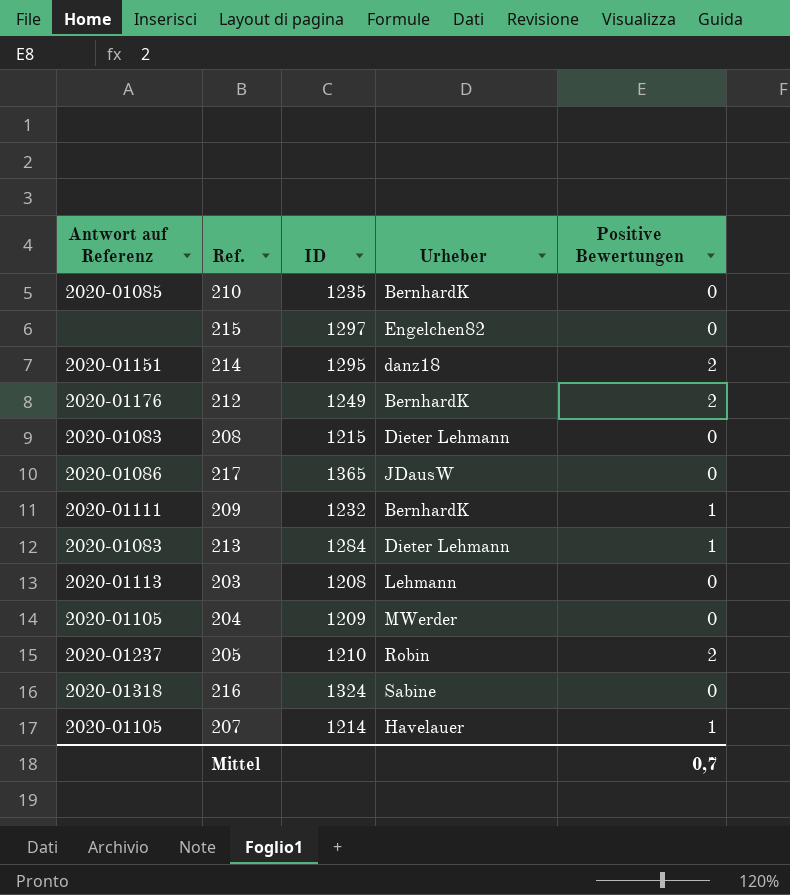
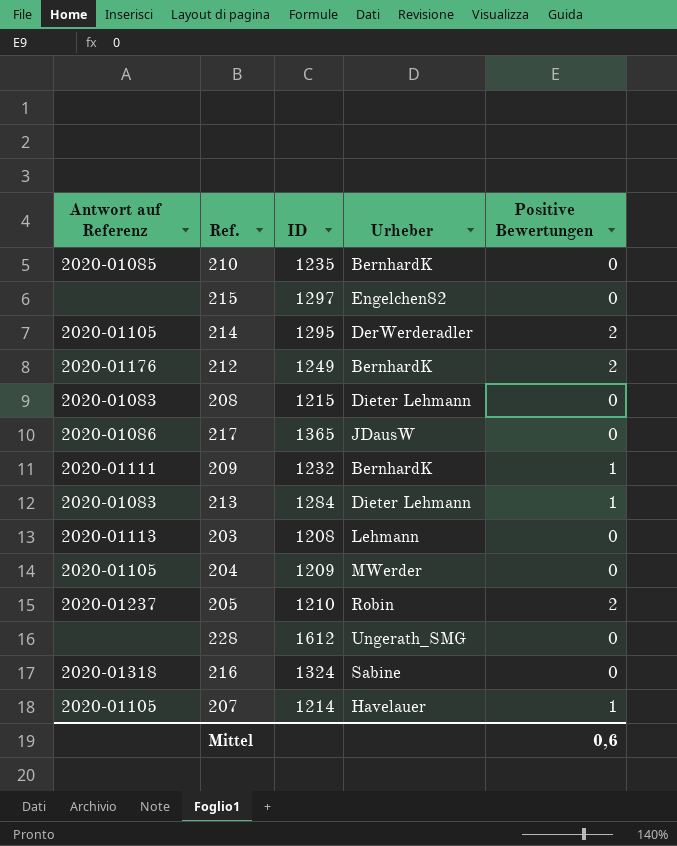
214 | Antwort auf Referenz: 2020-01151 -> 2020-01105
214 | Urheber: danz18 -> DerWerderadler
row 228: none -> none | 1612 | Ungerath_SMG | 0
Mittel | Positive Bewertungen: 0,7 -> 0,6

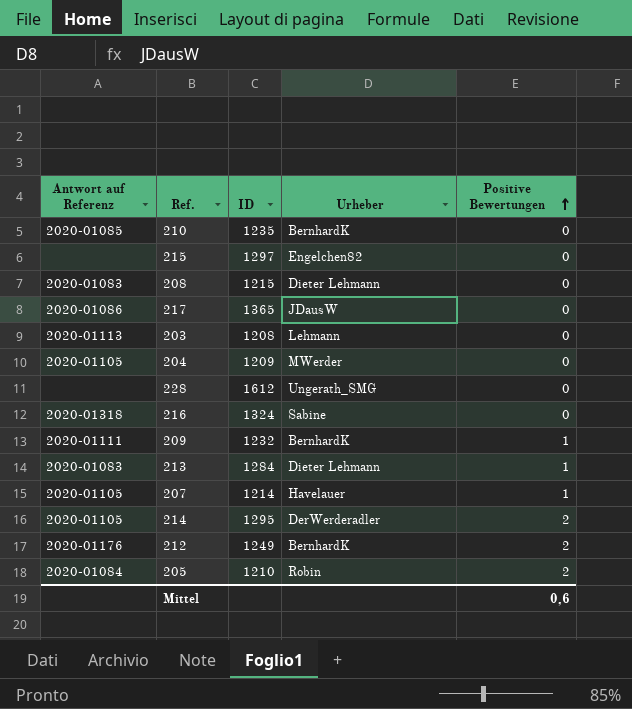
row order: none -> Positive Bewertungen ascending
205 | Antwort auf Referenz: 2020-01237 -> 2020-01084

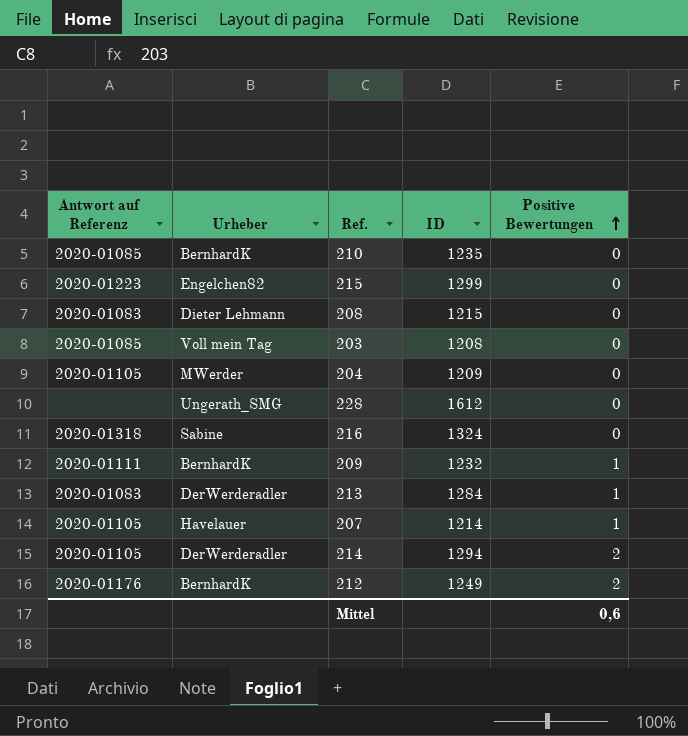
column Urheber | position: 4 -> 2
row 217: 2020-01086 | 1365 | JDausW | 0 -> none
row 205: 2020-01084 | 1210 | Robin | 2 -> none
215 | Antwort auf Referenz: none -> 2020-01223
215 | ID: 1297 -> 1299
203 | Antwort auf Referenz: 2020-01113 -> 2020-01085
203 | Urheber: Lehmann -> Voll mein Tag
213 | Urheber: Dieter Lehmann -> DerWerderadler
214 | ID: 1295 -> 1294

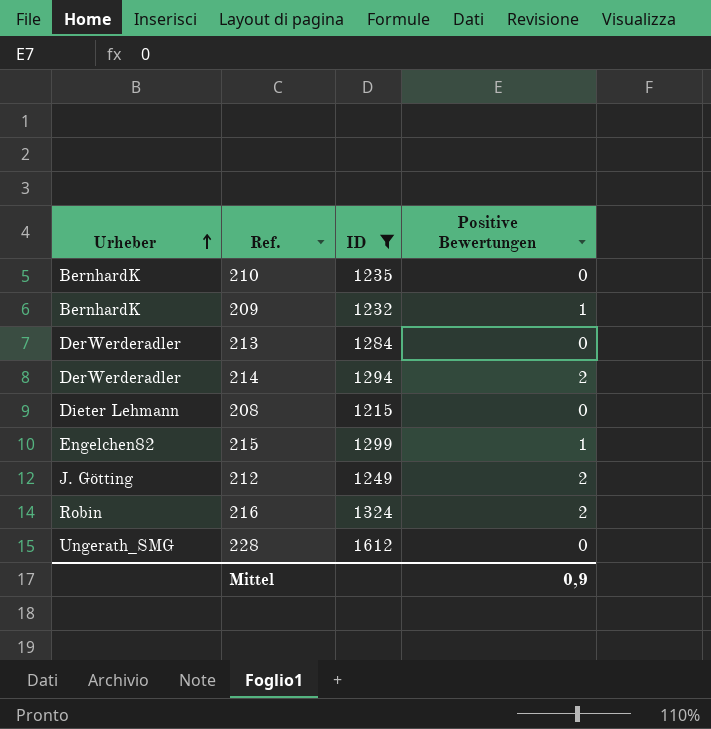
filter: none -> ID >= 1215
row order: Positive Bewertungen ascending -> Urheber ascending
column Antwort auf Referenz | position: 1 -> none
213 | Positive Bewertungen: 1 -> 0
215 | Positive Bewertungen: 0 -> 1
212 | Urheber: BernhardK -> J. Götting
216 | Urheber: Sabine -> Robin
216 | Positive Bewertungen: 0 -> 2
Mittel | Positive Bewertungen: 0,6 -> 0,9

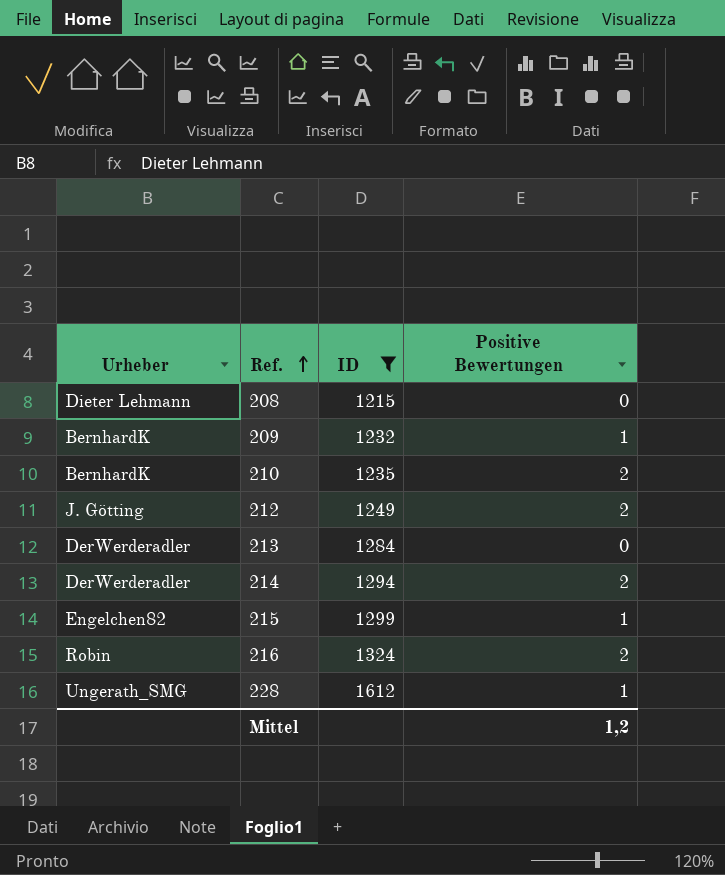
row order: Urheber ascending -> Ref. ascending
210 | Positive Bewertungen: 0 -> 2
228 | Positive Bewertungen: 0 -> 1
Mittel | Positive Bewertungen: 0,9 -> 1,2

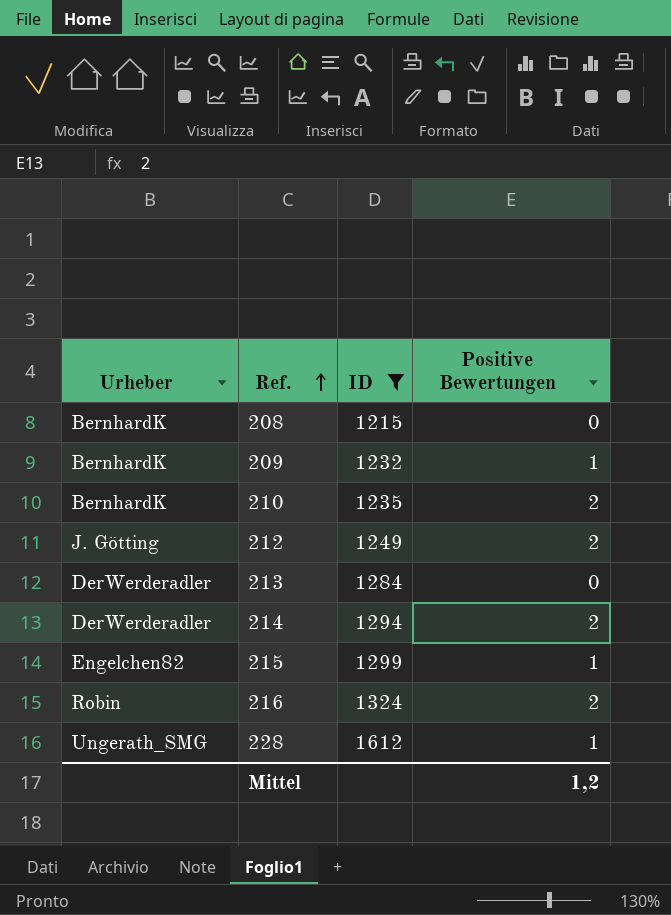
208 | Urheber: Dieter Lehmann -> BernhardK

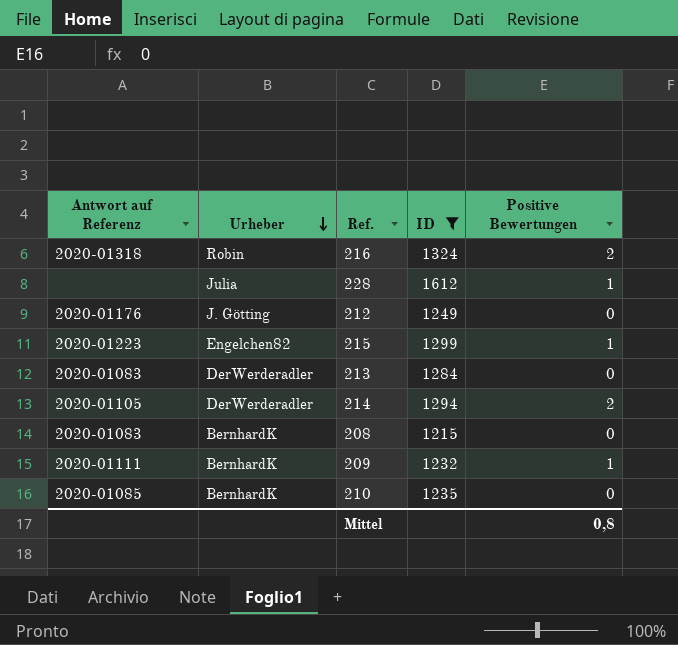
row order: Ref. ascending -> Urheber descending
column Antwort auf Referenz | position: none -> 1
228 | Urheber: Ungerath_SMG -> Julia
212 | Positive Bewertungen: 2 -> 0
210 | Positive Bewertungen: 2 -> 0
Mittel | Positive Bewertungen: 1,2 -> 0,8

